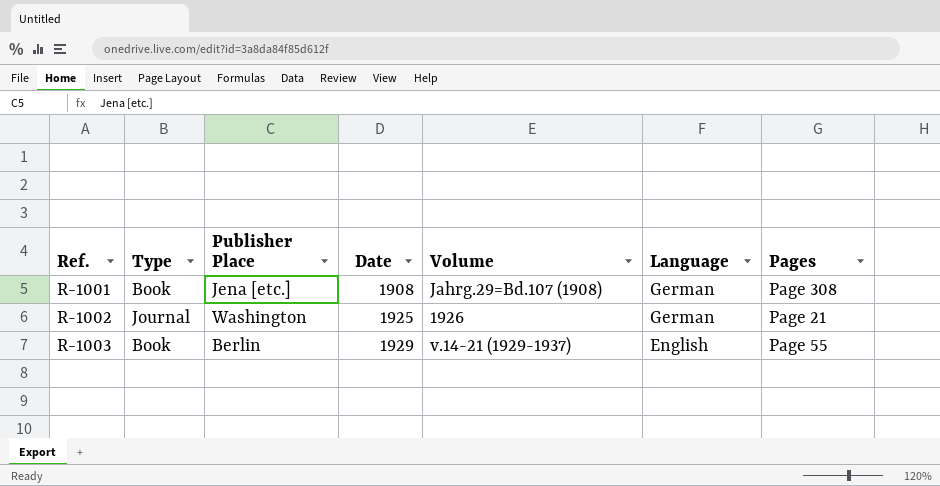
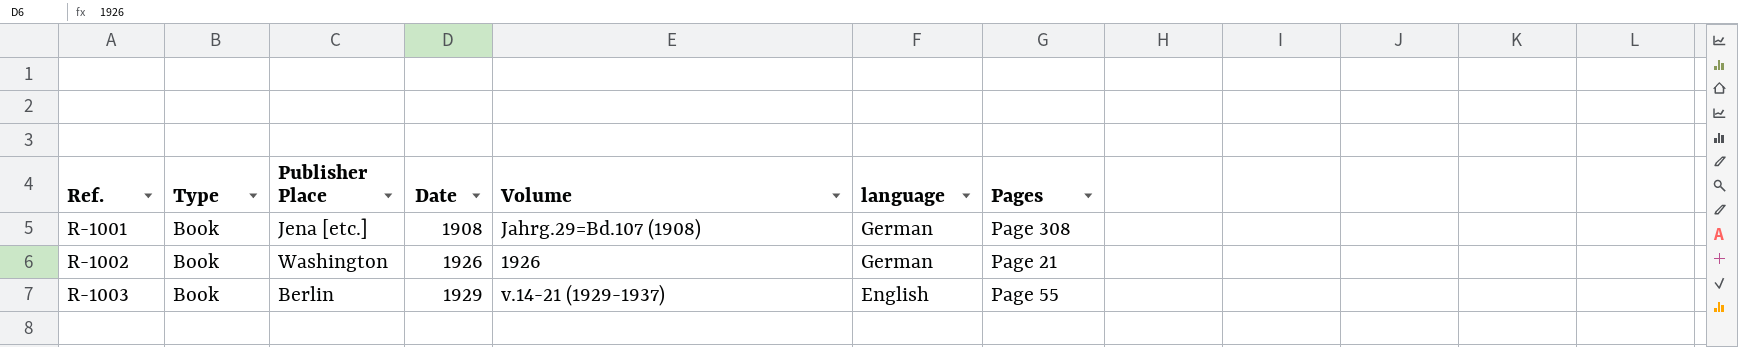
column name: Language -> language
R-1002 | Type: Journal -> Book
R-1002 | Date: 1925 -> 1926

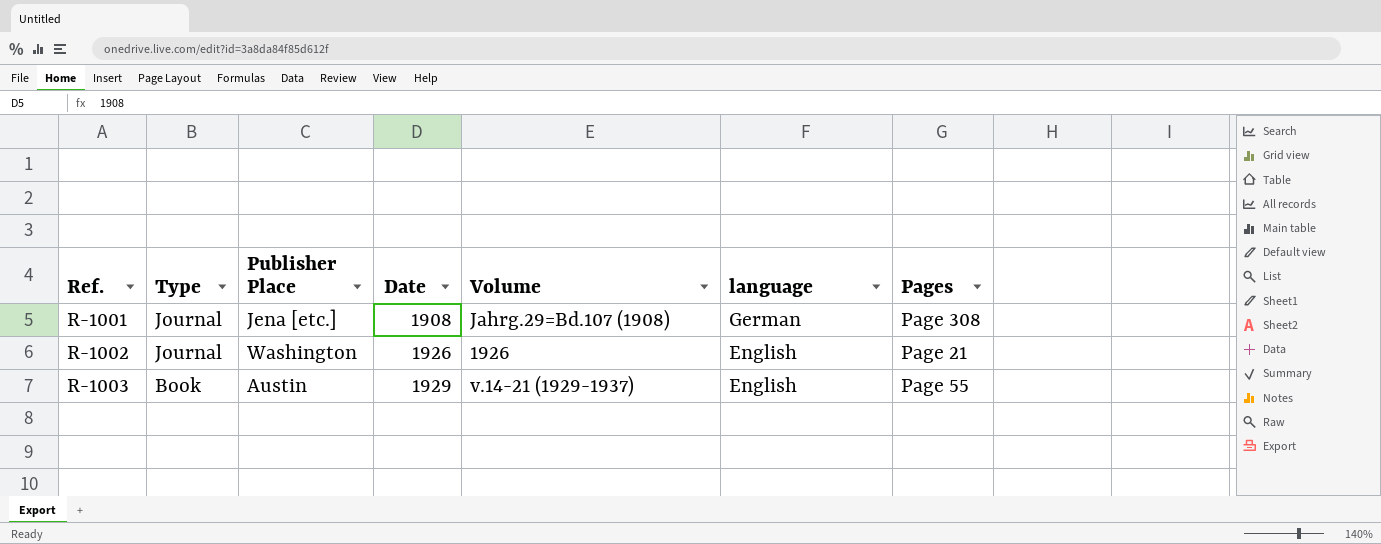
R-1001 | Type: Book -> Journal
R-1002 | Type: Book -> Journal
R-1002 | language: German -> English
R-1003 | Publisher Place: Berlin -> Austin

